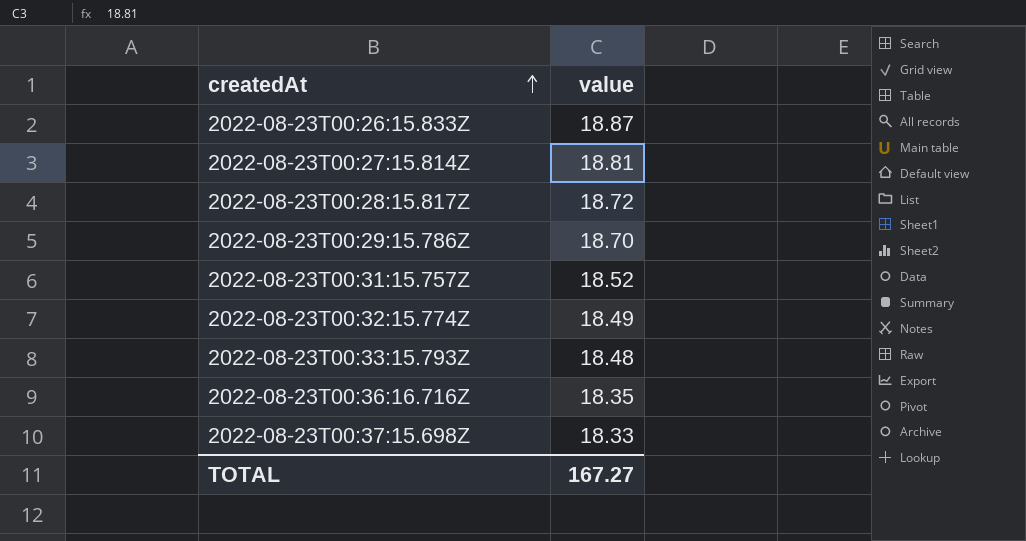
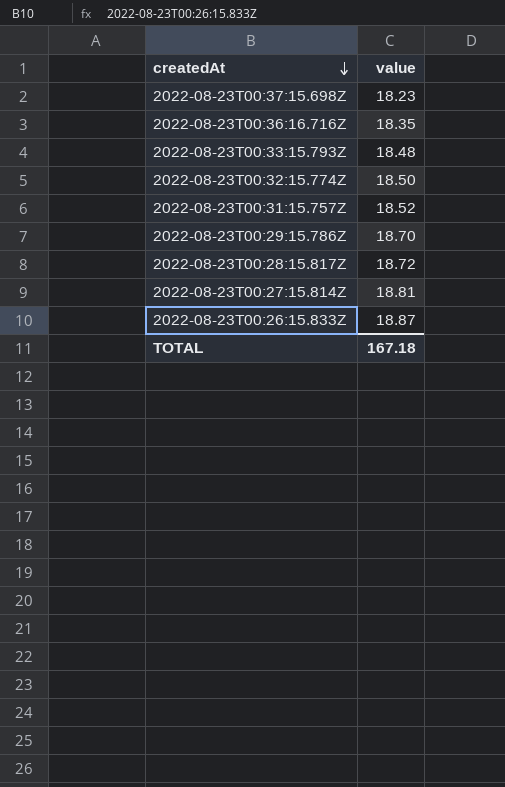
row order: createdAt ascending -> createdAt descending
2022-08-23T00:37:15.698Z | value: 18.33 -> 18.23
2022-08-23T00:32:15.774Z | value: 18.49 -> 18.50
TOTAL | value: 167.27 -> 167.18

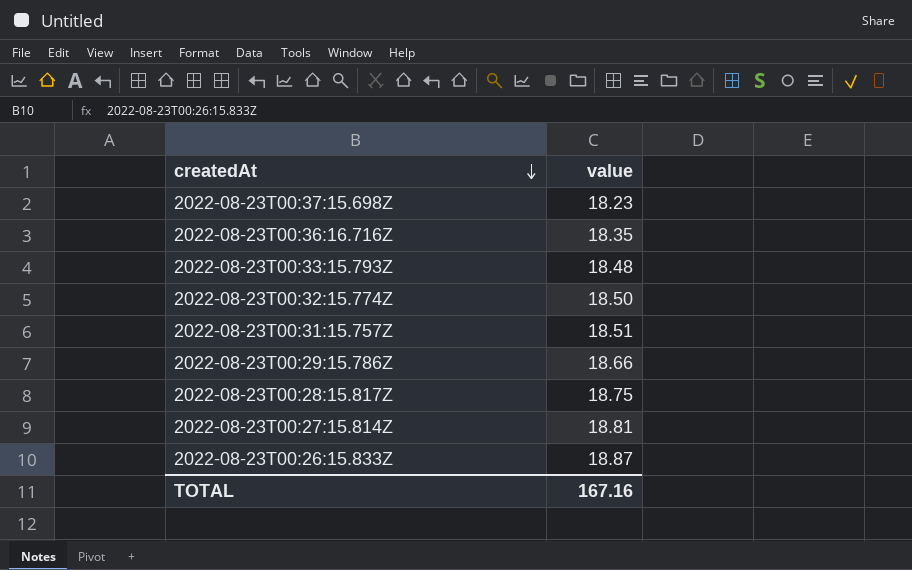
2022-08-23T00:31:15.757Z | value: 18.52 -> 18.51
2022-08-23T00:29:15.786Z | value: 18.70 -> 18.66
2022-08-23T00:28:15.817Z | value: 18.72 -> 18.75
TOTAL | value: 167.18 -> 167.16

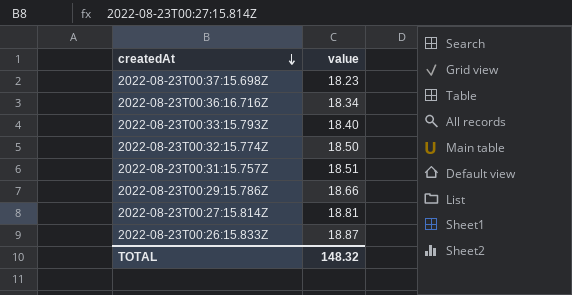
row 2022-08-23T00:28:15.817Z: 18.75 -> none
2022-08-23T00:36:16.716Z | value: 18.35 -> 18.34
2022-08-23T00:33:15.793Z | value: 18.48 -> 18.40
TOTAL | value: 167.16 -> 148.32

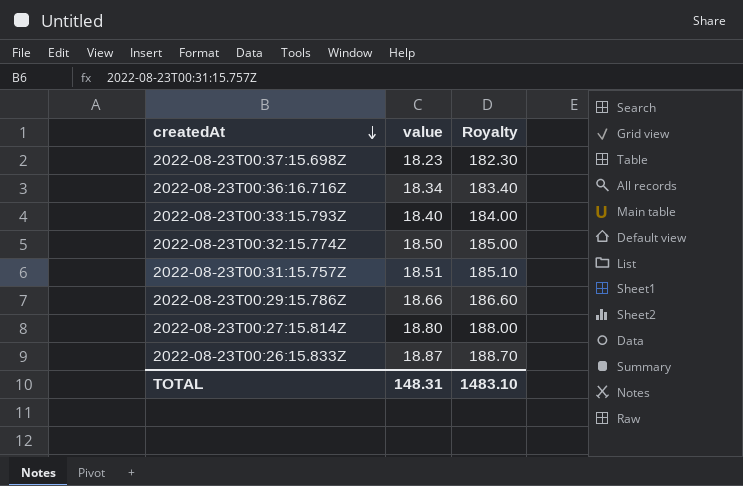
column Royalty | formula: none -> [value] * 10
2022-08-23T00:27:15.814Z | value: 18.81 -> 18.80
TOTAL | value: 148.32 -> 148.31

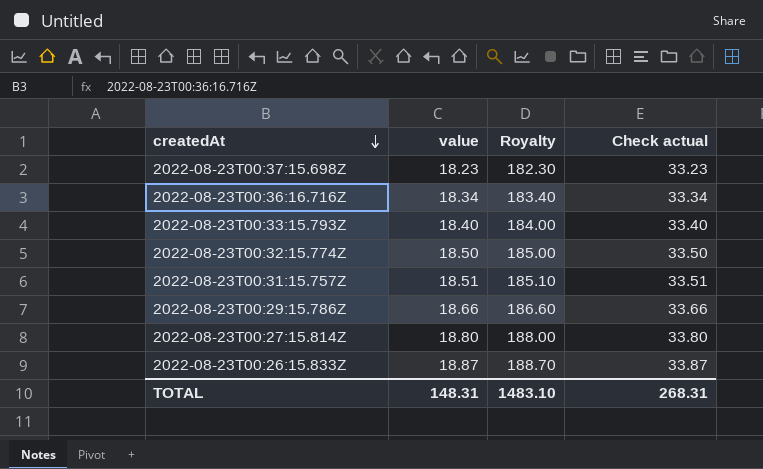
column Check actual | formula: none -> [value] + 15

